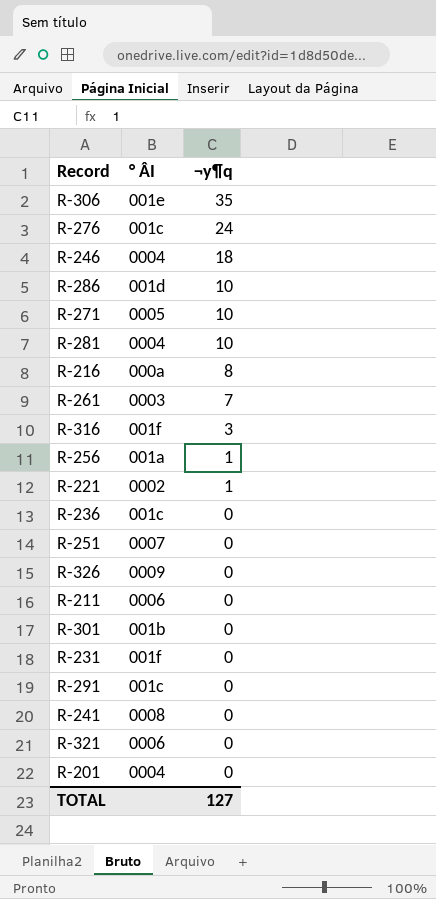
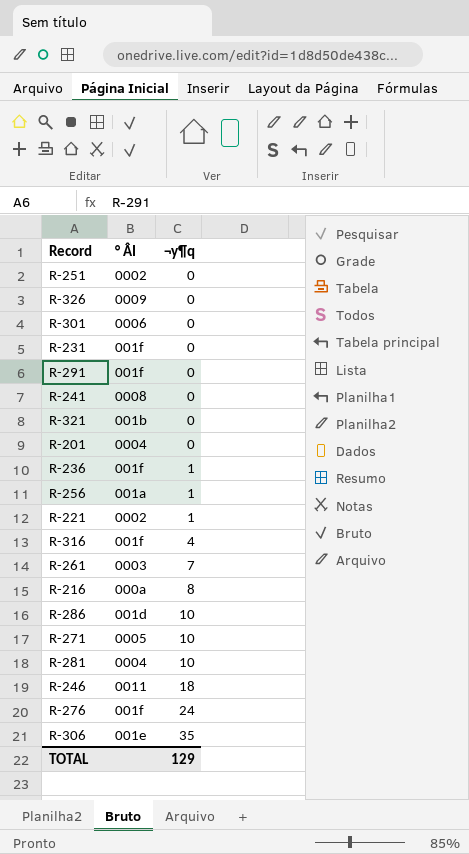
row order: ¬y¶q descending -> ¬y¶q ascending
row R-211: 0006 | 0 -> none
R-251 | ° ÂI: 0007 -> 0002
R-301 | ° ÂI: 001b -> 0006
R-291 | ° ÂI: 001c -> 001f
R-321 | ° ÂI: 0006 -> 001b
R-236 | ° ÂI: 001c -> 001f
R-236 | ¬y¶q: 0 -> 1
R-316 | ¬y¶q: 3 -> 4
R-246 | ° ÂI: 0004 -> 0011
R-276 | ° ÂI: 001c -> 001f
TOTAL | ¬y¶q: 127 -> 129

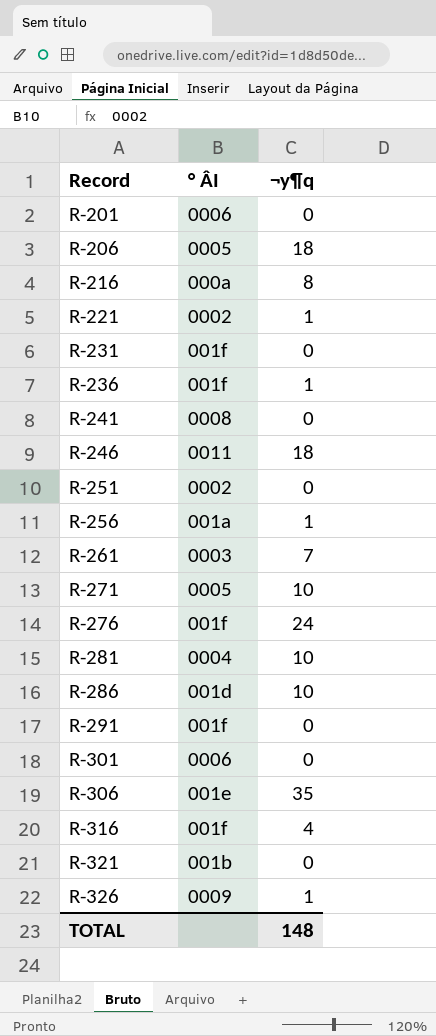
row order: ¬y¶q ascending -> Record ascending
R-201 | ° ÂI: 0004 -> 0006
row R-206: none -> 0005 | 18
R-326 | ¬y¶q: 0 -> 1
TOTAL | ¬y¶q: 129 -> 148

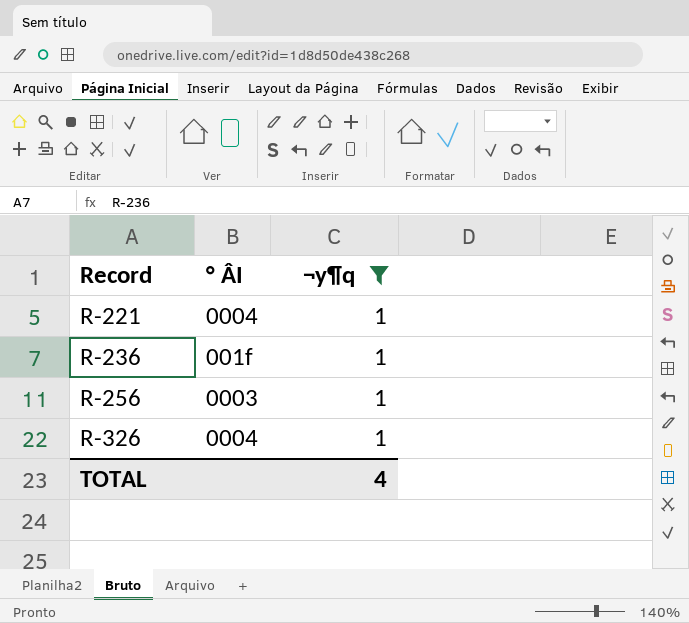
filter: none -> ¬y¶q = 1
R-221 | ° ÂI: 0002 -> 0004
R-256 | ° ÂI: 001a -> 0003
R-326 | ° ÂI: 0009 -> 0004
TOTAL | ¬y¶q: 148 -> 4

